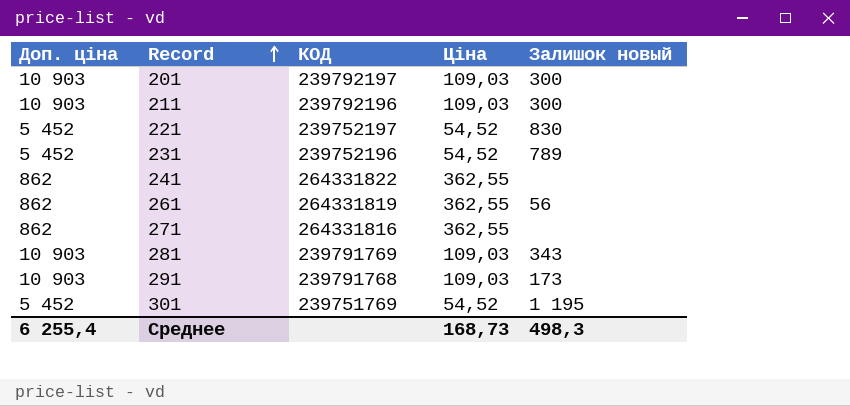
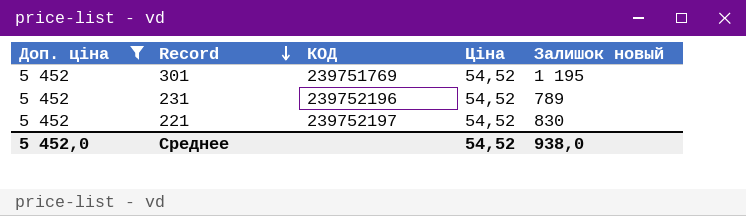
filter: none -> Доп. ціна = 5 452
row order: Record ascending -> Record descending
Среднее | Доп. ціна: 6 255,4 -> 5 452,0
Среднее | Ціна: 168,73 -> 54,52
Среднее | Залишок новый: 498,3 -> 938,0

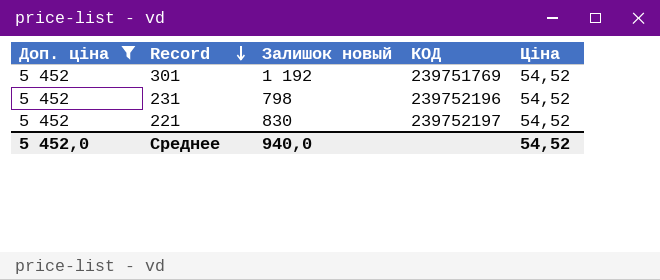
column Залишок новый | position: 5 -> 3
301 | Залишок новый: 1 195 -> 1 192
231 | Залишок новый: 789 -> 798
Среднее | Залишок новый: 938,0 -> 940,0

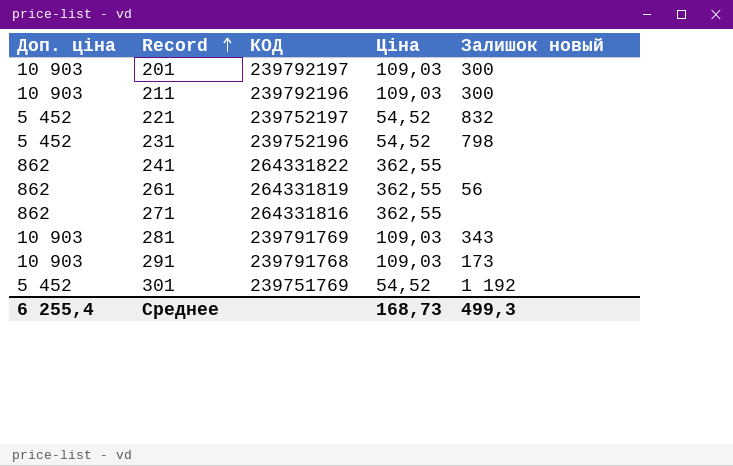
filter: Доп. ціна = 5 452 -> none
row order: Record descending -> Record ascending
column Залишок новый | position: 3 -> 5
221 | Залишок новый: 830 -> 832
Среднее | Доп. ціна: 5 452,0 -> 6 255,4
Среднее | Ціна: 54,52 -> 168,73
Среднее | Залишок новый: 940,0 -> 499,3

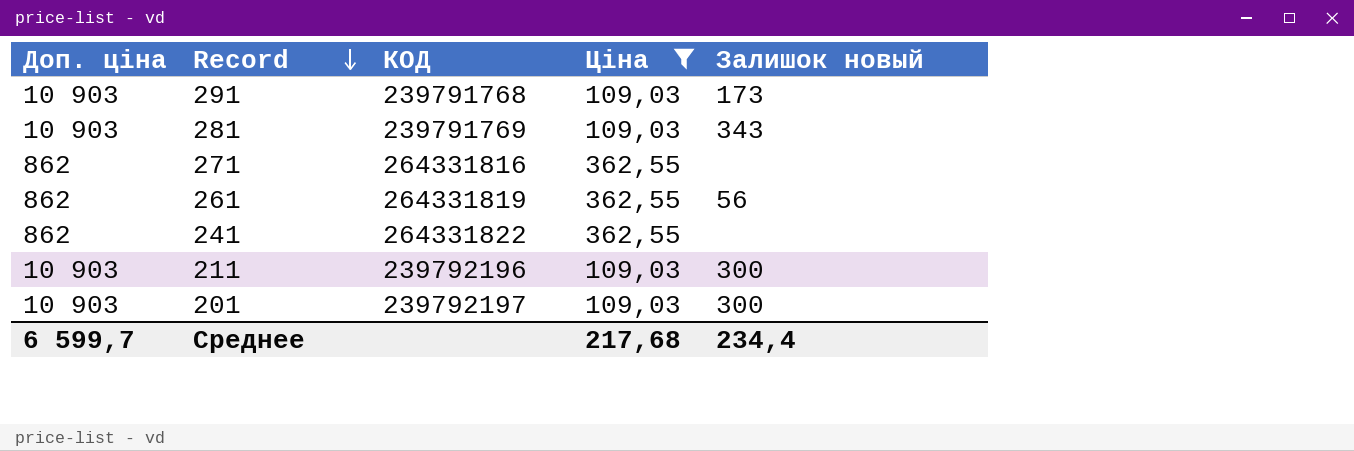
filter: none -> Ціна != 54,52
row order: Record ascending -> Record descending
Среднее | Доп. ціна: 6 255,4 -> 6 599,7
Среднее | Ціна: 168,73 -> 217,68
Среднее | Залишок новый: 499,3 -> 234,4

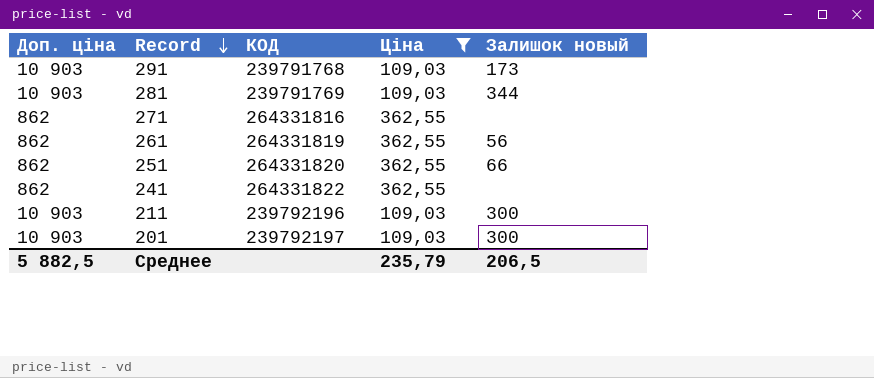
281 | Залишок новый: 343 -> 344
row 251: none -> 862 | 264331820 | 362,55 | 66
Среднее | Доп. ціна: 6 599,7 -> 5 882,5
Среднее | Ціна: 217,68 -> 235,79
Среднее | Залишок новый: 234,4 -> 206,5

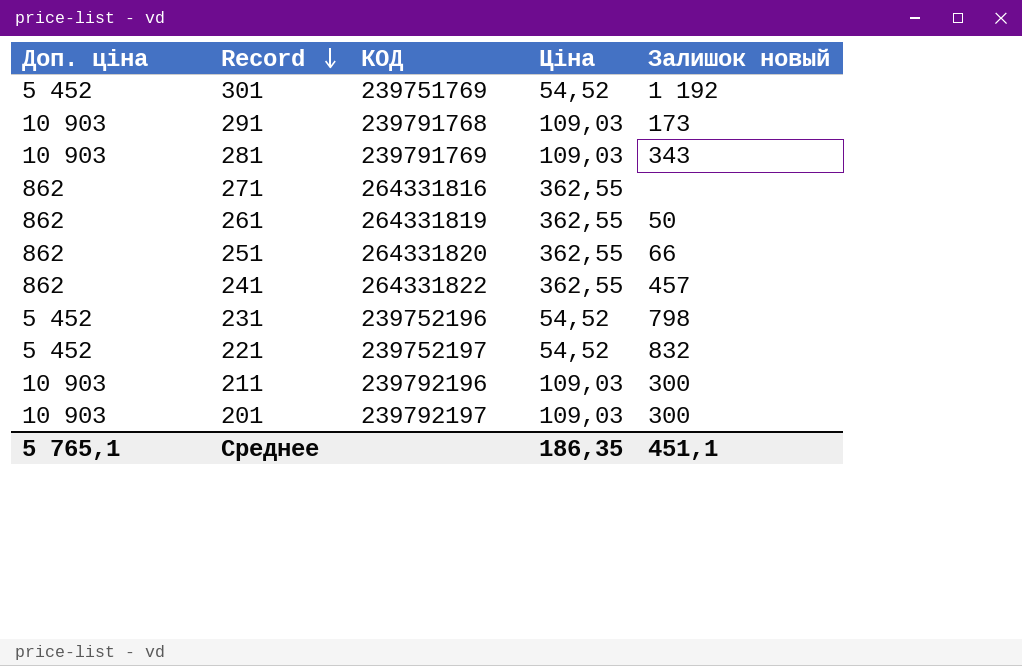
filter: Ціна != 54,52 -> none
281 | Залишок новый: 344 -> 343
261 | Залишок новый: 56 -> 50
241 | Залишок новый: none -> 457
Среднее | Доп. ціна: 5 882,5 -> 5 765,1
Среднее | Ціна: 235,79 -> 186,35
Среднее | Залишок новый: 206,5 -> 451,1

